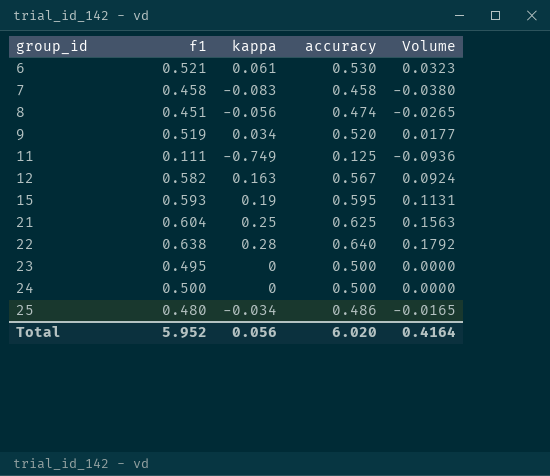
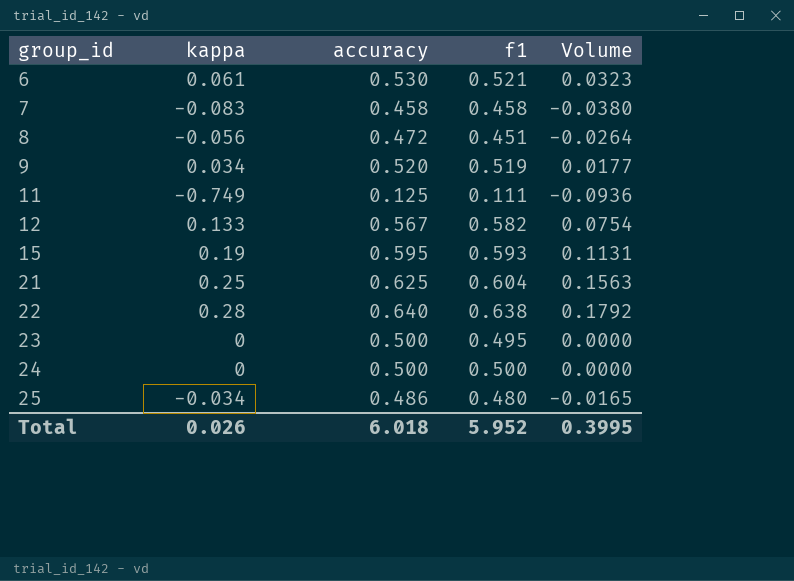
column f1 | position: 2 -> 4
8 | accuracy: 0.474 -> 0.472
8 | Volume: -0.0265 -> -0.0264
12 | kappa: 0.163 -> 0.133
12 | Volume: 0.0924 -> 0.0754
Total | kappa: 0.056 -> 0.026
Total | accuracy: 6.020 -> 6.018
Total | Volume: 0.4164 -> 0.3995

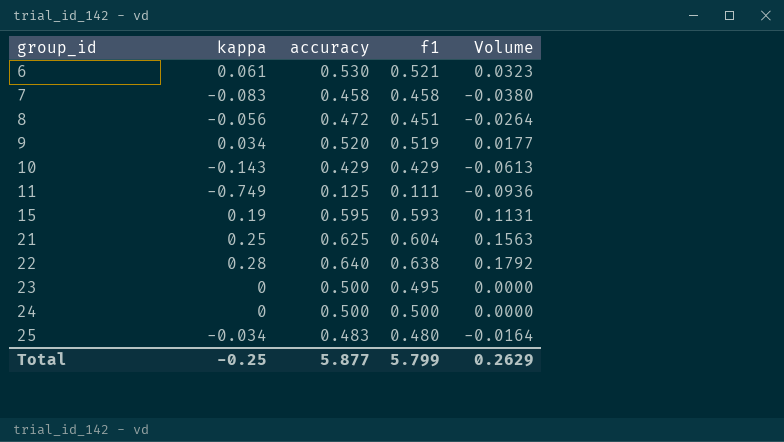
row 12: 0.133 | 0.567 | 0.582 | 0.0754 -> none
row 10: none -> -0.143 | 0.429 | 0.429 | -0.0613
25 | accuracy: 0.486 -> 0.483
25 | Volume: -0.0165 -> -0.0164
Total | kappa: 0.026 -> -0.25
Total | accuracy: 6.018 -> 5.877
Total | f1: 5.952 -> 5.799
Total | Volume: 0.3995 -> 0.2629

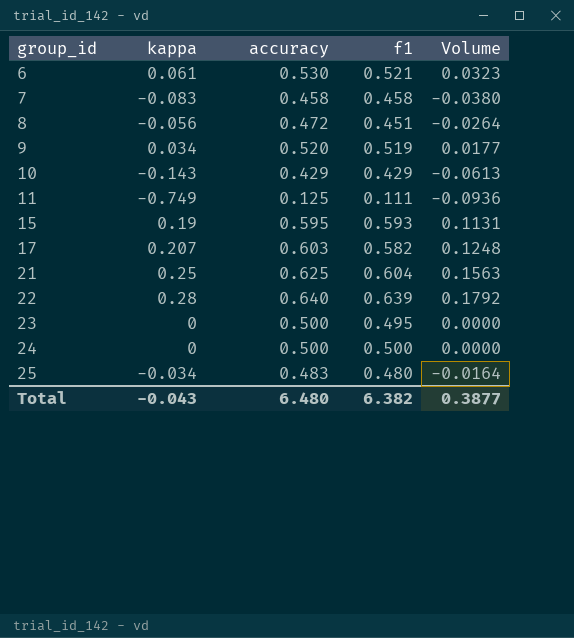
row 17: none -> 0.207 | 0.603 | 0.582 | 0.1248
22 | f1: 0.638 -> 0.639
Total | kappa: -0.25 -> -0.043
Total | accuracy: 5.877 -> 6.480
Total | f1: 5.799 -> 6.382
Total | Volume: 0.2629 -> 0.3877

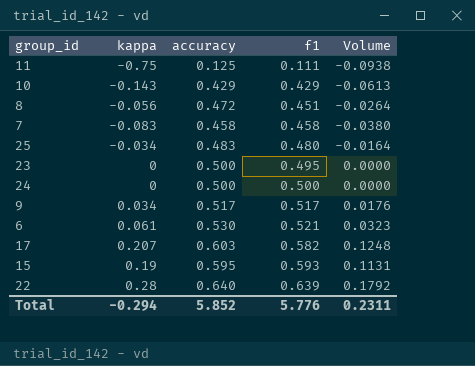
row order: group_id ascending -> f1 ascending
row 21: 0.25 | 0.625 | 0.604 | 0.1563 -> none
11 | kappa: -0.749 -> -0.75
11 | Volume: -0.0936 -> -0.0938
9 | accuracy: 0.520 -> 0.517
9 | f1: 0.519 -> 0.517
9 | Volume: 0.0177 -> 0.0176
Total | kappa: -0.043 -> -0.294
Total | accuracy: 6.480 -> 5.852
Total | f1: 6.382 -> 5.776
Total | Volume: 0.3877 -> 0.2311

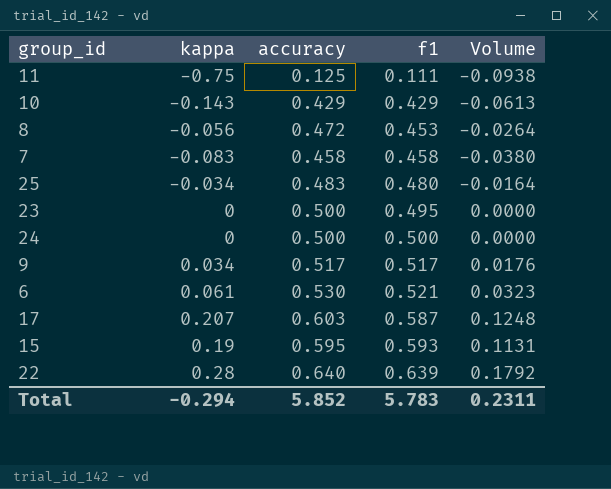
8 | f1: 0.451 -> 0.453
17 | f1: 0.582 -> 0.587
Total | f1: 5.776 -> 5.783

